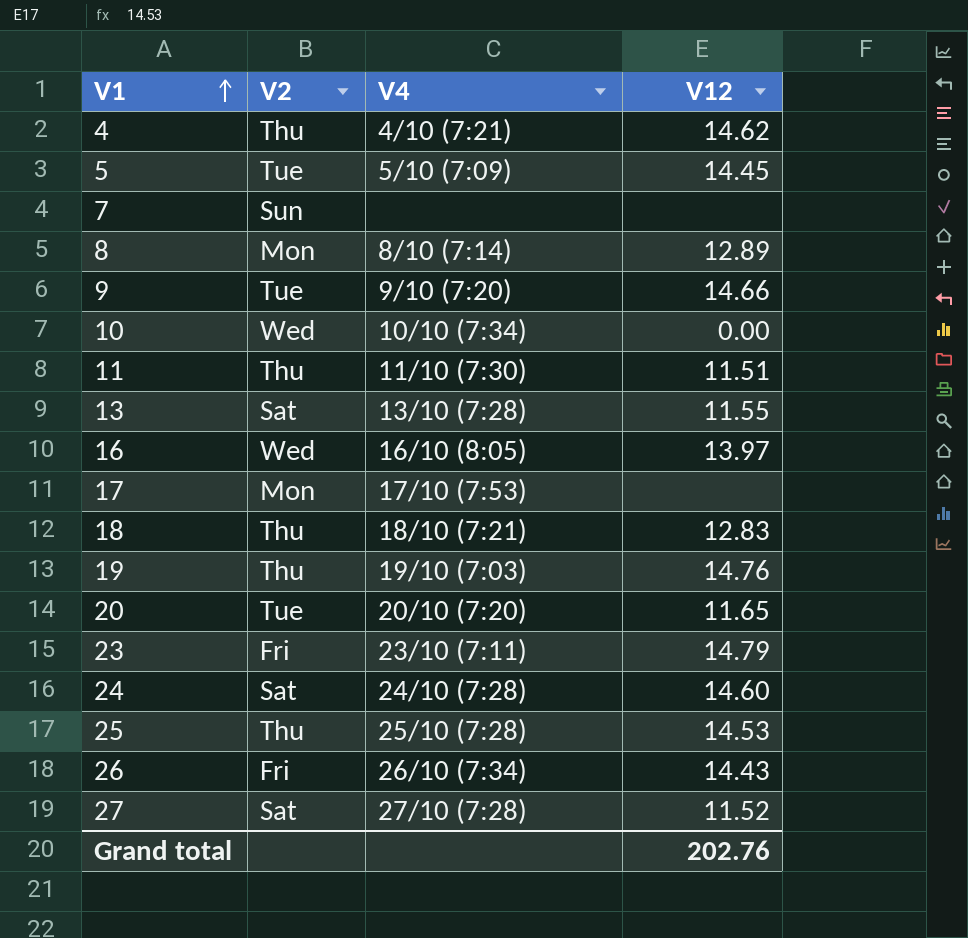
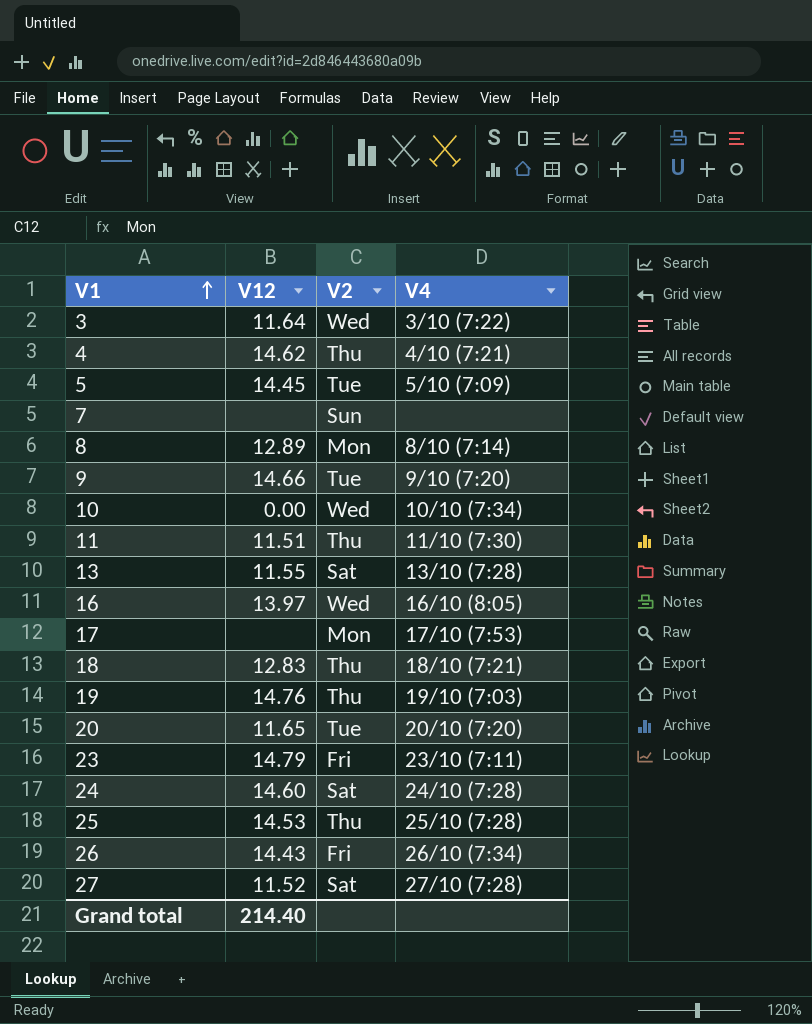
column V12 | position: 4 -> 2
row 3: none -> 11.64 | Wed | 3/10 (7:22)
Grand total | V12: 202.76 -> 214.40

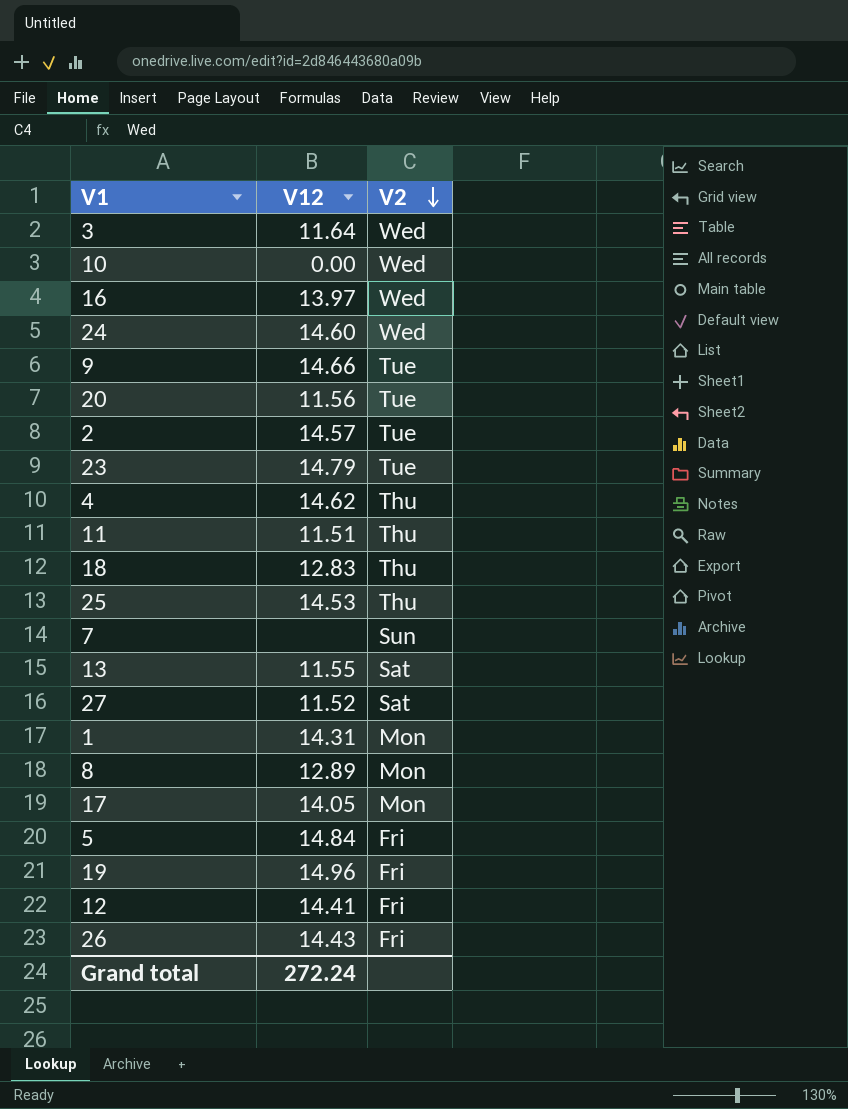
row order: V1 ascending -> V2 descending
column V4 | position: 4 -> none
24 | V2: Sat -> Wed
20 | V12: 11.65 -> 11.56
row 2: none -> 14.57 | Tue
23 | V2: Fri -> Tue
row 1: none -> 14.31 | Mon
17 | V12: none -> 14.05
5 | V12: 14.45 -> 14.84
5 | V2: Tue -> Fri
19 | V12: 14.76 -> 14.96
19 | V2: Thu -> Fri
row 12: none -> 14.41 | Fri
Grand total | V12: 214.40 -> 272.24

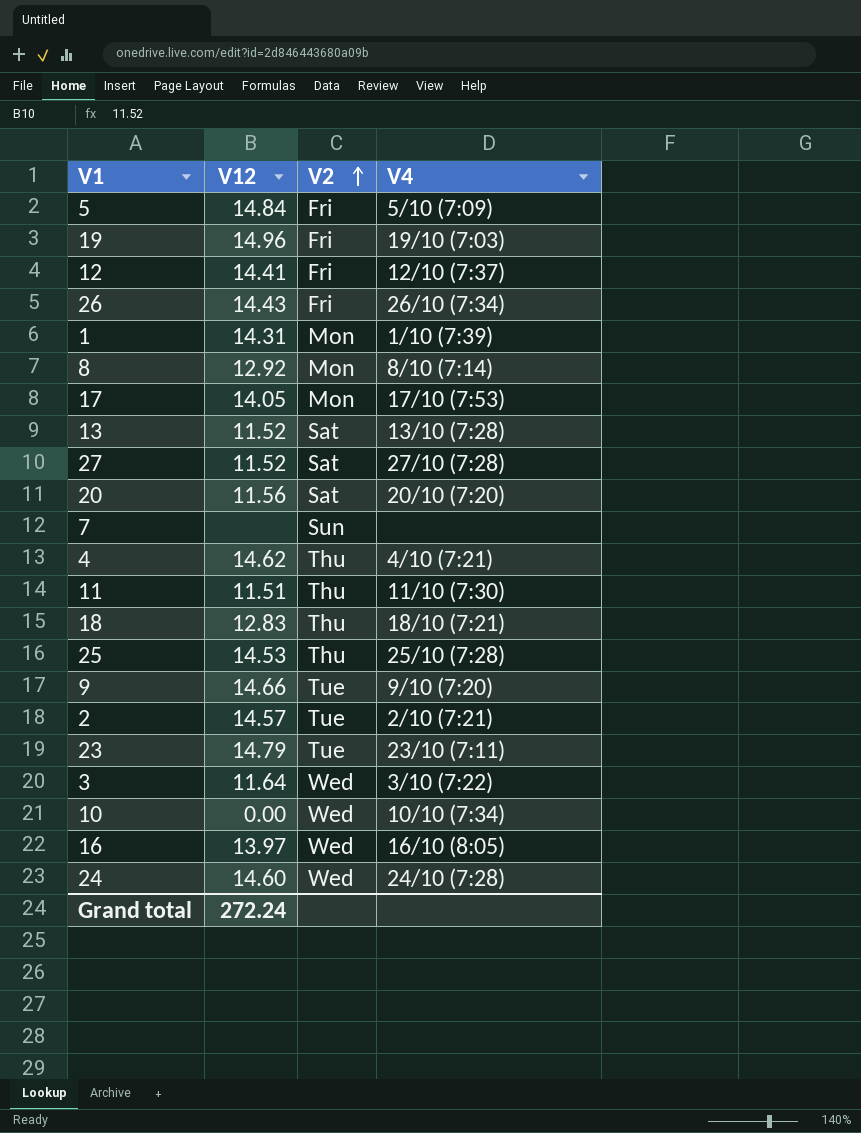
row order: V2 descending -> V2 ascending
column V4 | position: none -> 4
8 | V12: 12.89 -> 12.92
13 | V12: 11.55 -> 11.52
20 | V2: Tue -> Sat

